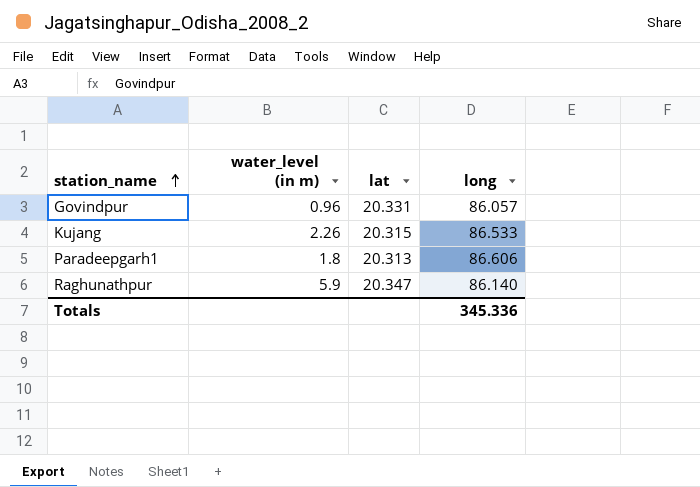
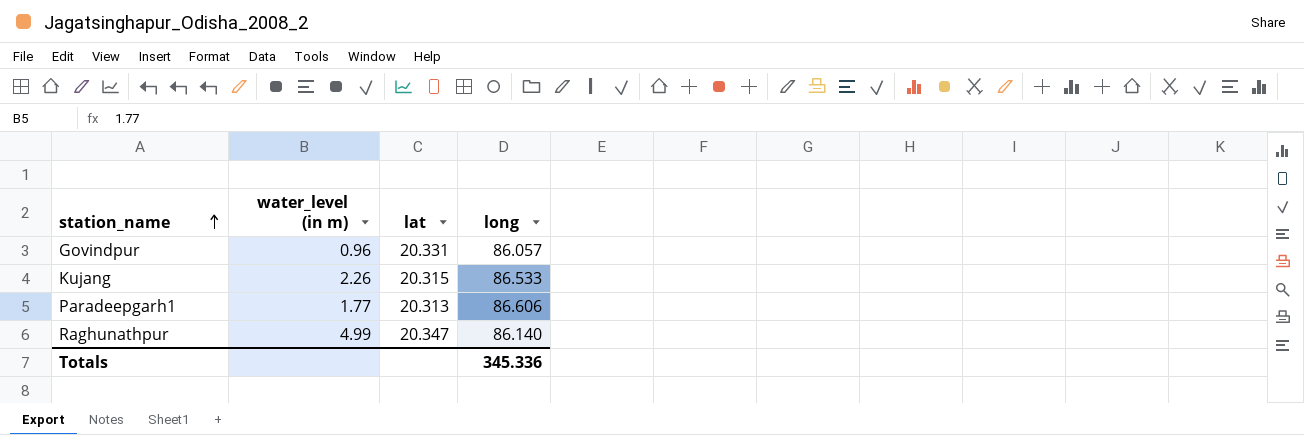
Paradeepgarh1 | water_level (in m): 1.8 -> 1.77
Raghunathpur | water_level (in m): 5.9 -> 4.99

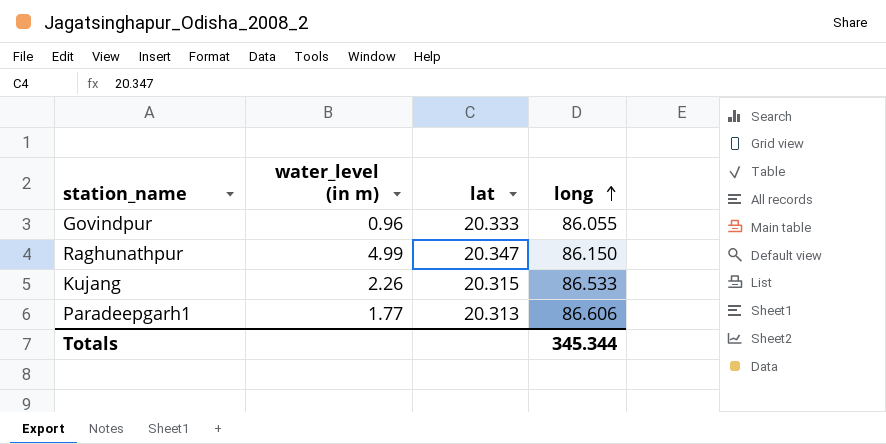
row order: station_name ascending -> long ascending
Govindpur | lat: 20.331 -> 20.333
Govindpur | long: 86.057 -> 86.055
Raghunathpur | long: 86.140 -> 86.150
Totals | long: 345.336 -> 345.344

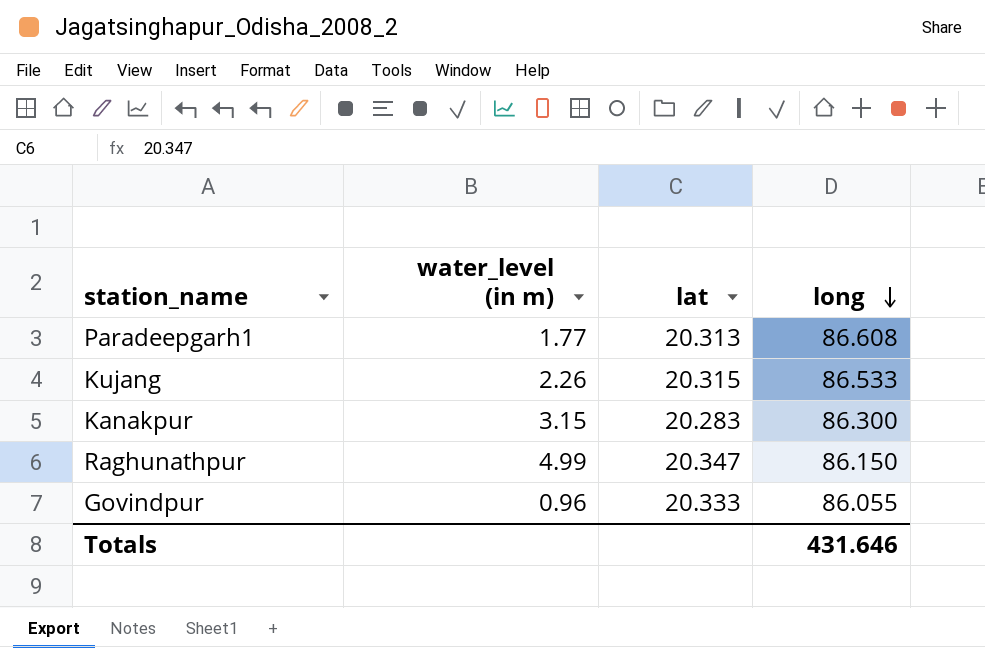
row order: long ascending -> long descending
Paradeepgarh1 | long: 86.606 -> 86.608
row Kanakpur: none -> 3.15 | 20.283 | 86.300
Totals | long: 345.344 -> 431.646

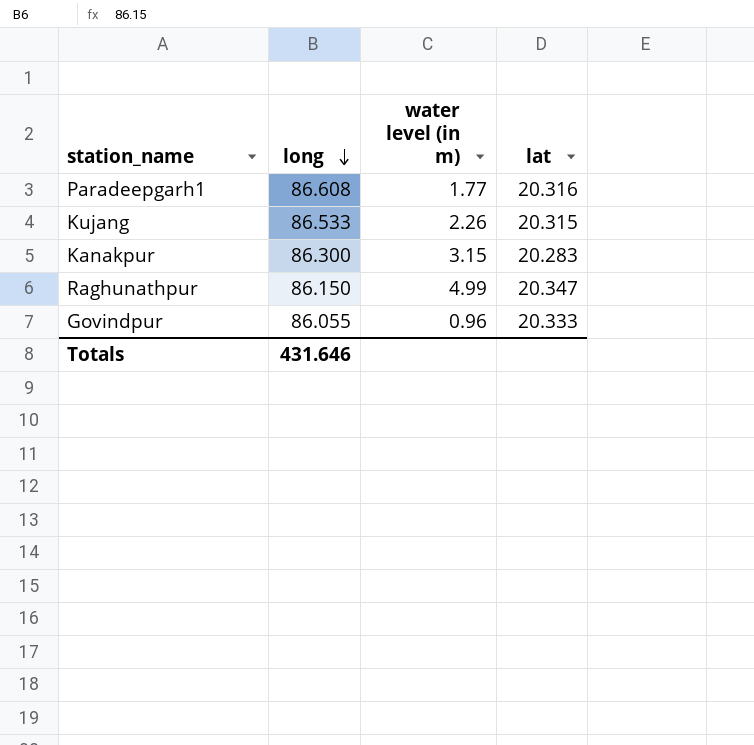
column long | position: 4 -> 2
column name: water_level (in m) -> water level (in m)
Paradeepgarh1 | lat: 20.313 -> 20.316

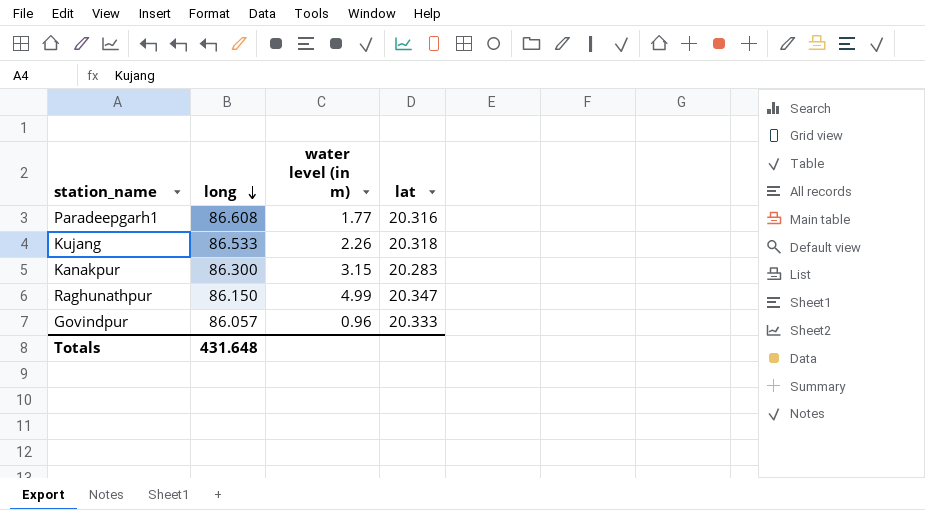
Kujang | lat: 20.315 -> 20.318
Govindpur | long: 86.055 -> 86.057
Totals | long: 431.646 -> 431.648

